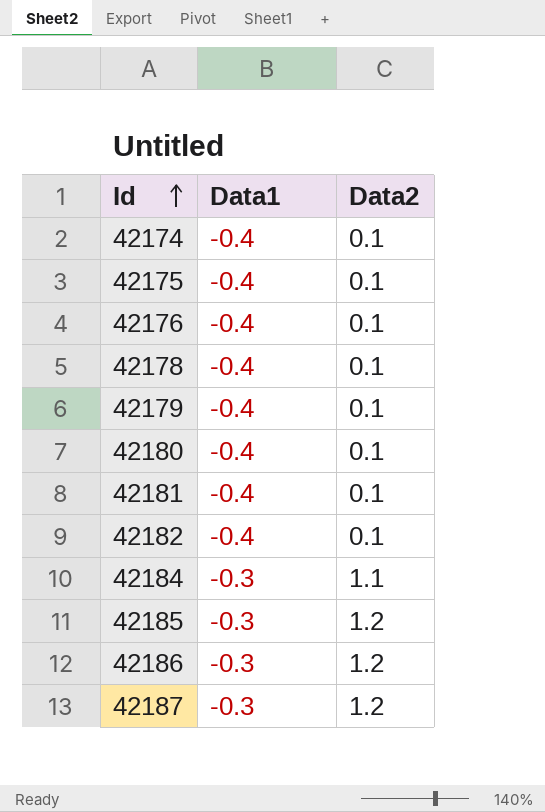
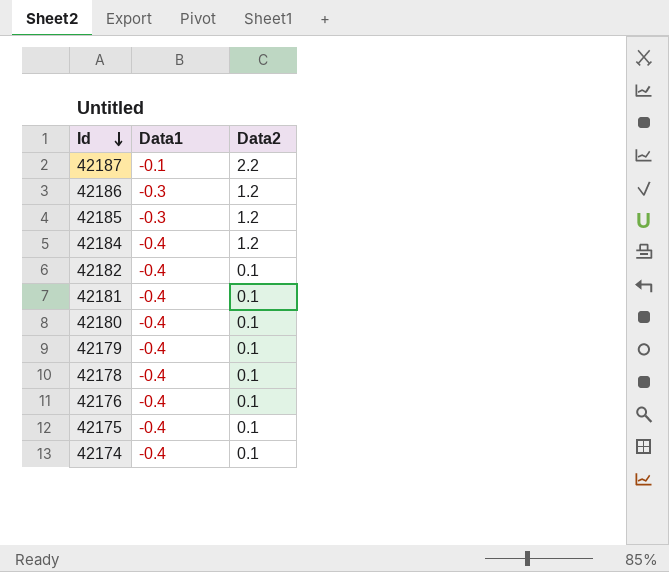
row order: Id ascending -> Id descending
42187 | Data1: -0.3 -> -0.1
42187 | Data2: 1.2 -> 2.2
42184 | Data1: -0.3 -> -0.4
42184 | Data2: 1.1 -> 1.2

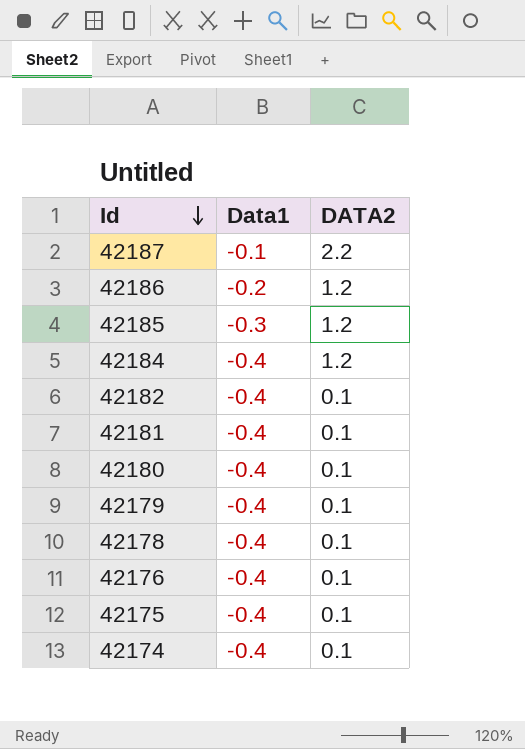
column name: Data2 -> DATA2
42186 | Data1: -0.3 -> -0.2

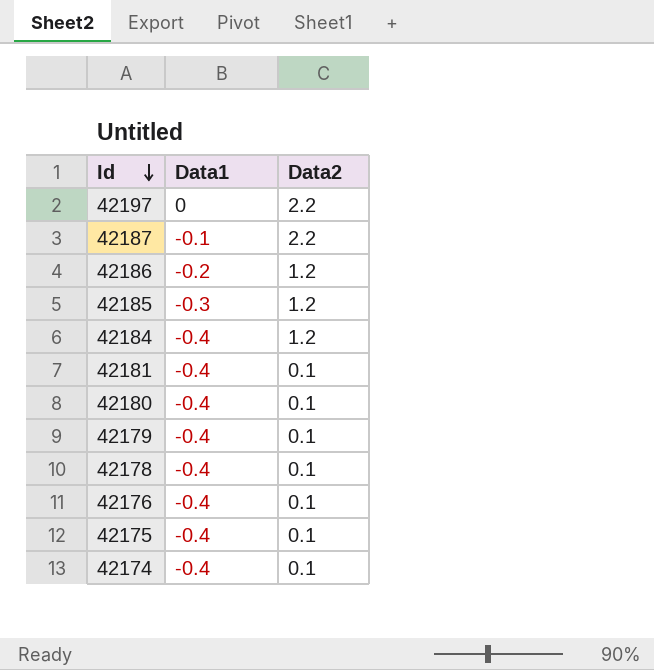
column name: DATA2 -> Data2
row 42182: -0.4 | 0.1 -> none
row 42197: none -> 0 | 2.2

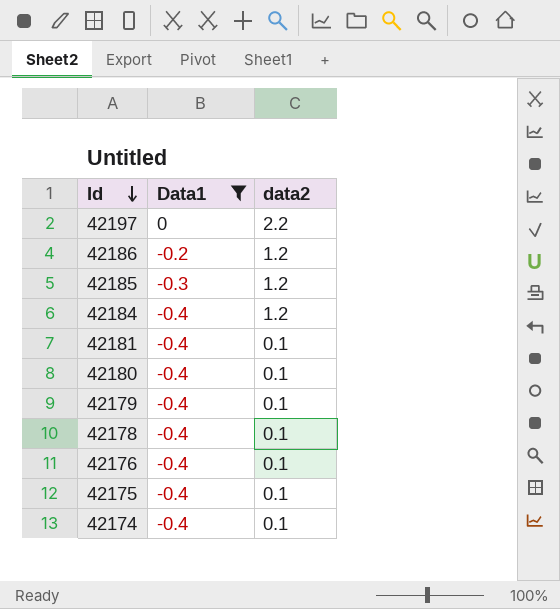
filter: none -> Data1 != -0.1
column name: Data2 -> data2

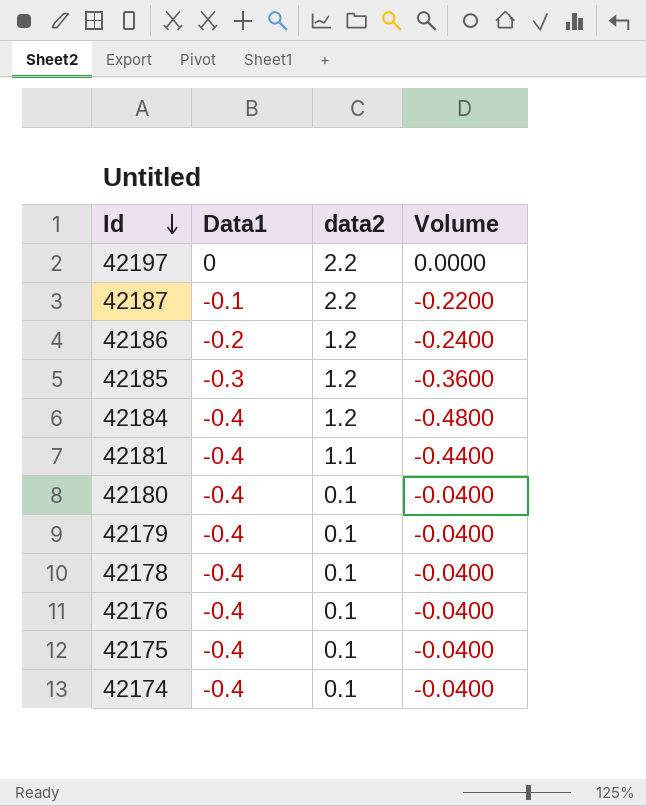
filter: Data1 != -0.1 -> none
column Volume | formula: none -> [Data1] * [data2]
42181 | data2: 0.1 -> 1.1

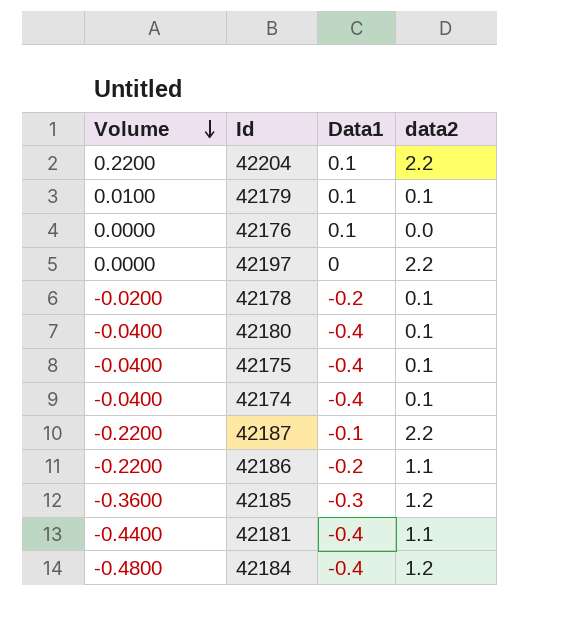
row order: Id descending -> Volume descending
column Volume | position: 4 -> 1
row 42204: none -> 0.2200 | 0.1 | 2.2
42179 | Volume: -0.0400 -> 0.0100
42179 | Data1: -0.4 -> 0.1
42176 | Volume: -0.0400 -> 0.0000
42176 | Data1: -0.4 -> 0.1
42176 | data2: 0.1 -> 0.0
42178 | Volume: -0.0400 -> -0.0200
42178 | Data1: -0.4 -> -0.2
42186 | Volume: -0.2400 -> -0.2200
42186 | data2: 1.2 -> 1.1

